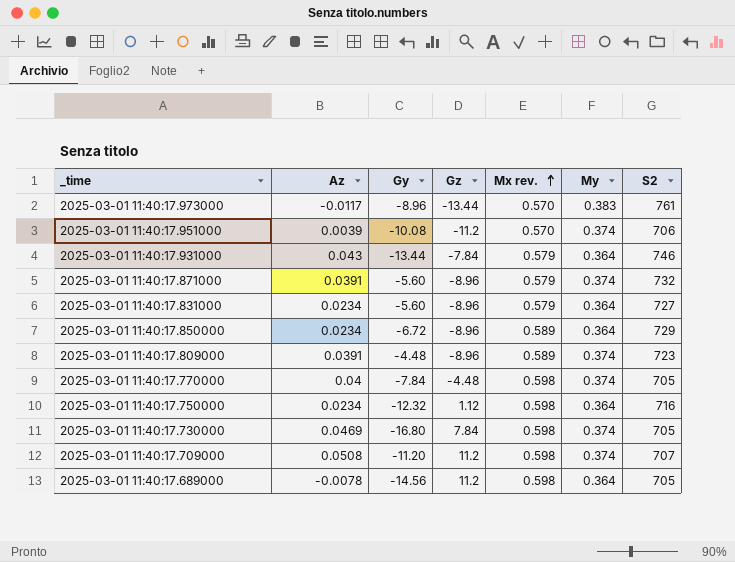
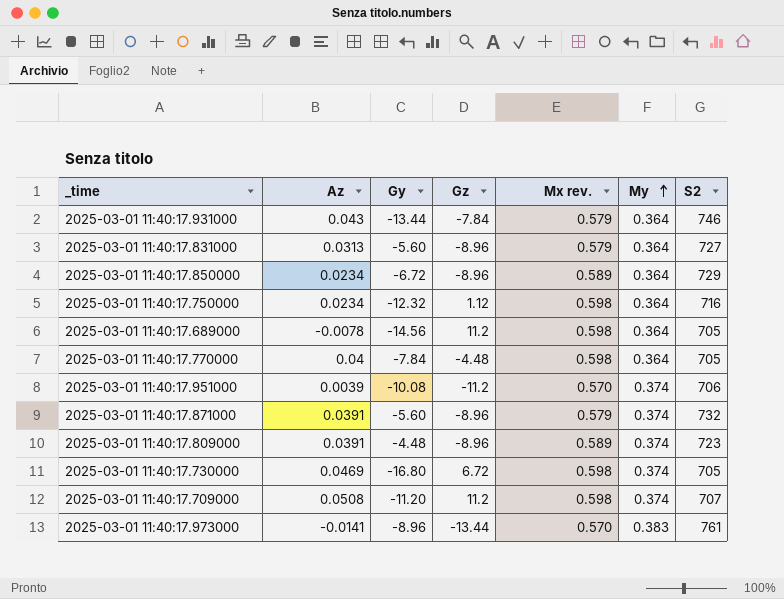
row order: Mx rev. ascending -> My ascending
2025-03-01 11:40:17.831000 | Az: 0.0234 -> 0.0313
2025-03-01 11:40:17.770000 | My: 0.374 -> 0.364
2025-03-01 11:40:17.730000 | Gz: 7.84 -> 6.72
2025-03-01 11:40:17.973000 | Az: -0.0117 -> -0.0141

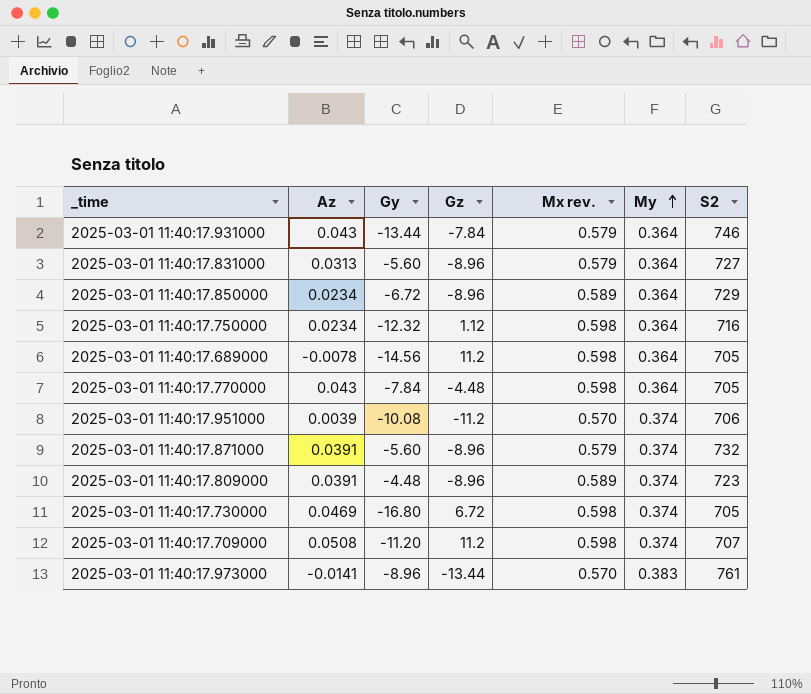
2025-03-01 11:40:17.770000 | Az: 0.04 -> 0.043

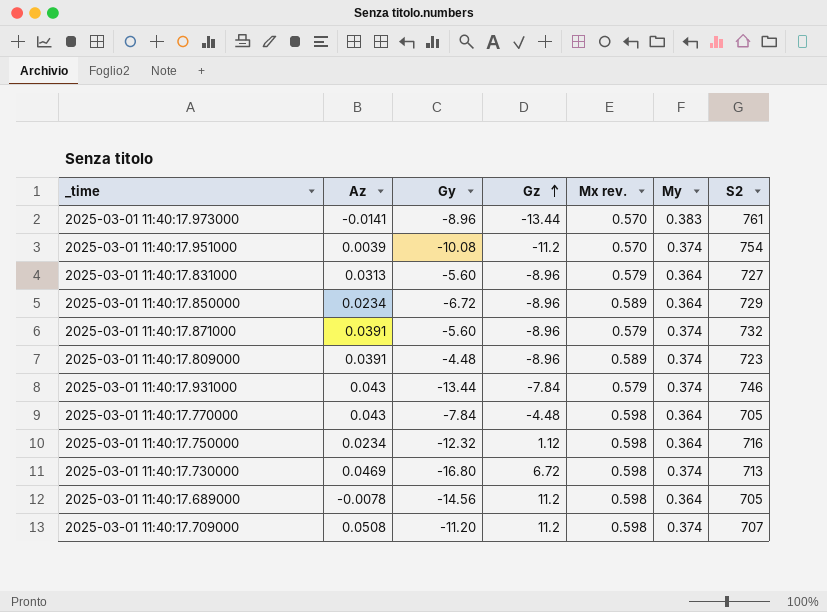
row order: My ascending -> Gz ascending
2025-03-01 11:40:17.951000 | S2: 706 -> 754
2025-03-01 11:40:17.931000 | My: 0.364 -> 0.374
2025-03-01 11:40:17.730000 | S2: 705 -> 713

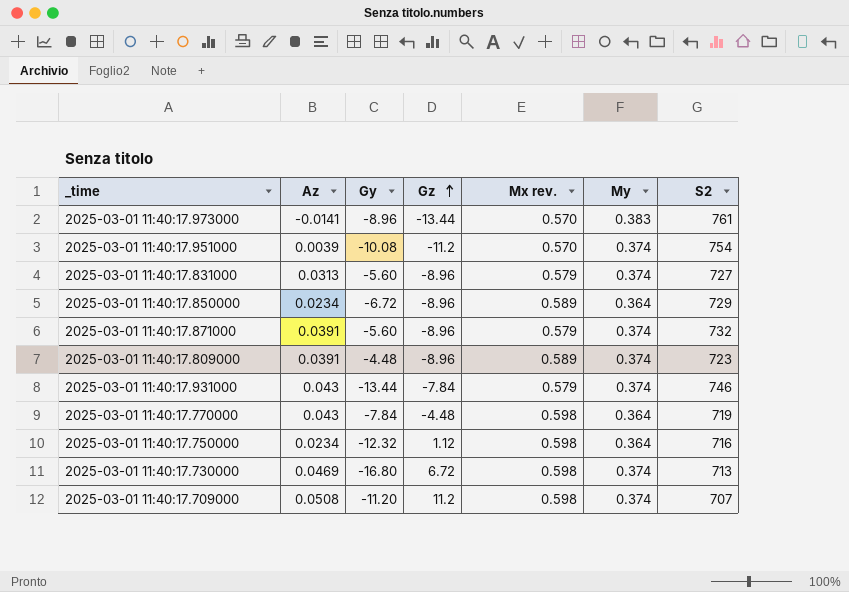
row 2025-03-01 11:40:17.689000: -0.0078 | -14.56 | 11.2 | 0.598 | 0.364 | 705 -> none
2025-03-01 11:40:17.831000 | My: 0.364 -> 0.374
2025-03-01 11:40:17.770000 | S2: 705 -> 719

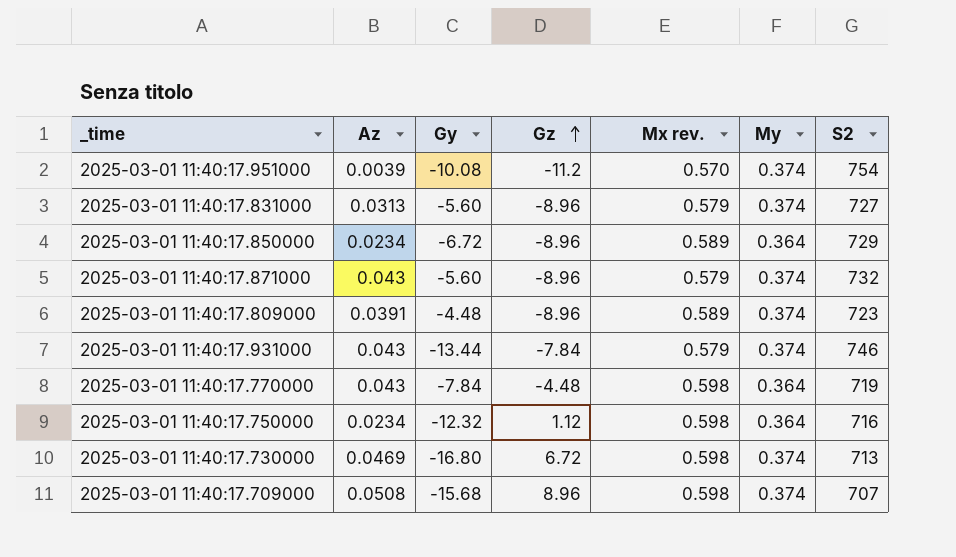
row 2025-03-01 11:40:17.973000: -0.0141 | -8.96 | -13.44 | 0.570 | 0.383 | 761 -> none
2025-03-01 11:40:17.871000 | Az: 0.0391 -> 0.043
2025-03-01 11:40:17.709000 | Gy: -11.20 -> -15.68
2025-03-01 11:40:17.709000 | Gz: 11.2 -> 8.96

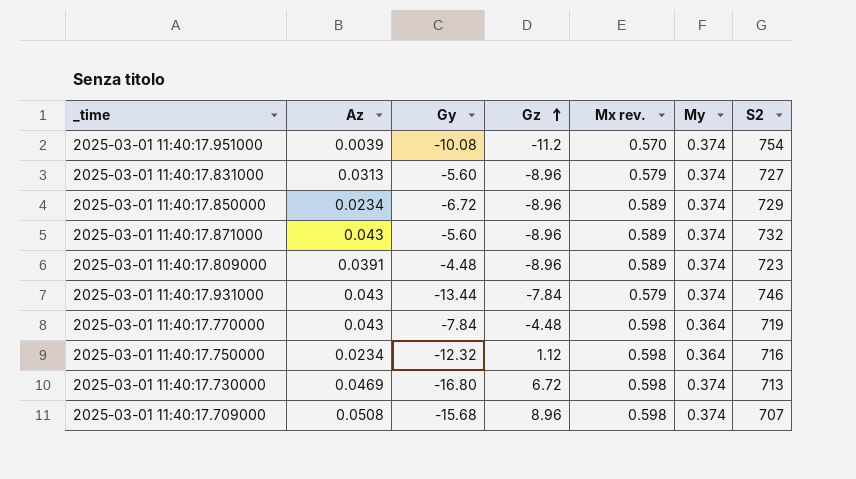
2025-03-01 11:40:17.850000 | My: 0.364 -> 0.374
2025-03-01 11:40:17.871000 | Mx rev.: 0.579 -> 0.589

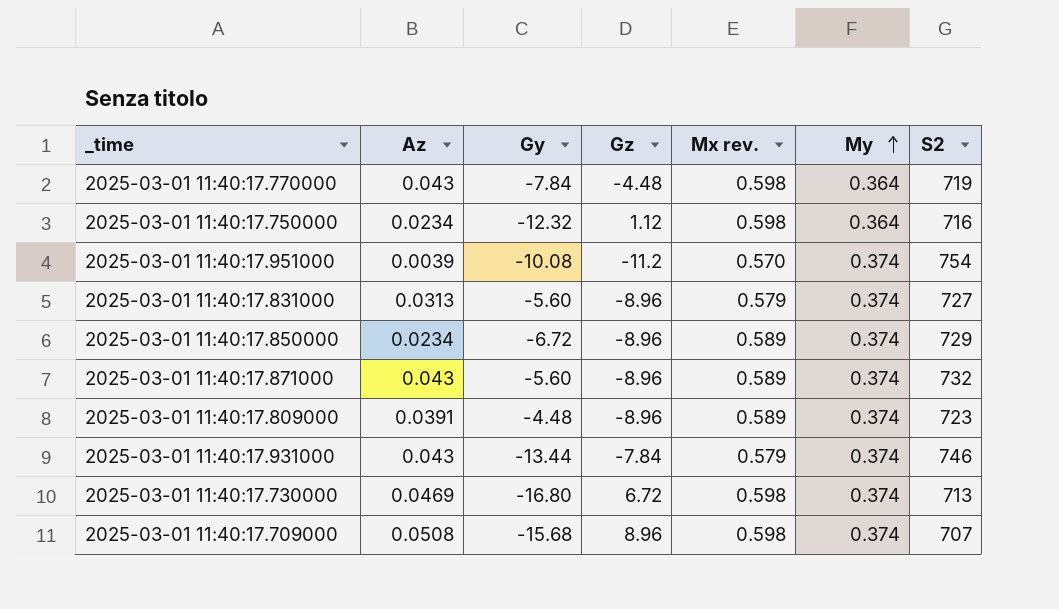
row order: Gz ascending -> My ascending

